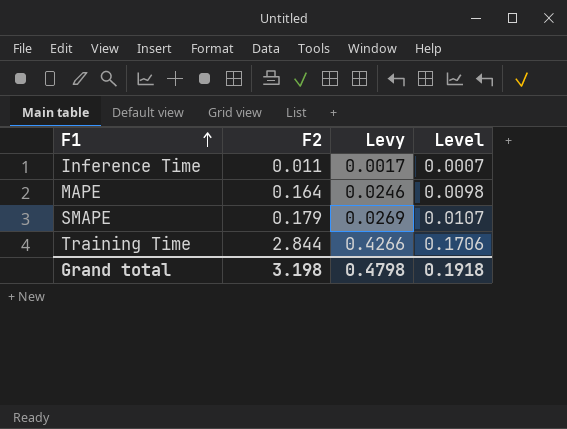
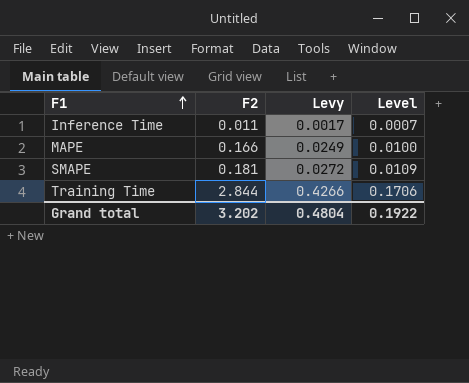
MAPE | F2: 0.164 -> 0.166
MAPE | Levy: 0.0246 -> 0.0249
MAPE | Level: 0.0098 -> 0.0100
SMAPE | F2: 0.179 -> 0.181
SMAPE | Levy: 0.0269 -> 0.0272
SMAPE | Level: 0.0107 -> 0.0109
Grand total | F2: 3.198 -> 3.202
Grand total | Levy: 0.4798 -> 0.4804
Grand total | Level: 0.1918 -> 0.1922

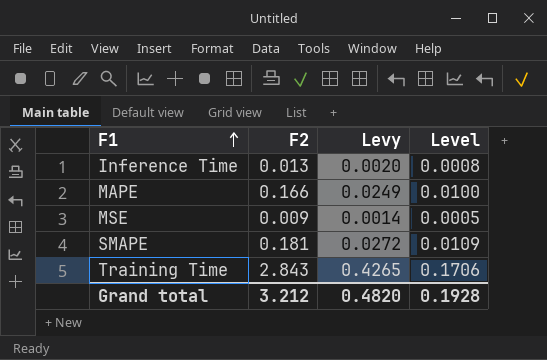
Inference Time | F2: 0.011 -> 0.013
Inference Time | Levy: 0.0017 -> 0.0020
Inference Time | Level: 0.0007 -> 0.0008
row MSE: none -> 0.009 | 0.0014 | 0.0005
Training Time | F2: 2.844 -> 2.843
Training Time | Levy: 0.4266 -> 0.4265
Grand total | F2: 3.202 -> 3.212
Grand total | Levy: 0.4804 -> 0.4820
Grand total | Level: 0.1922 -> 0.1928

